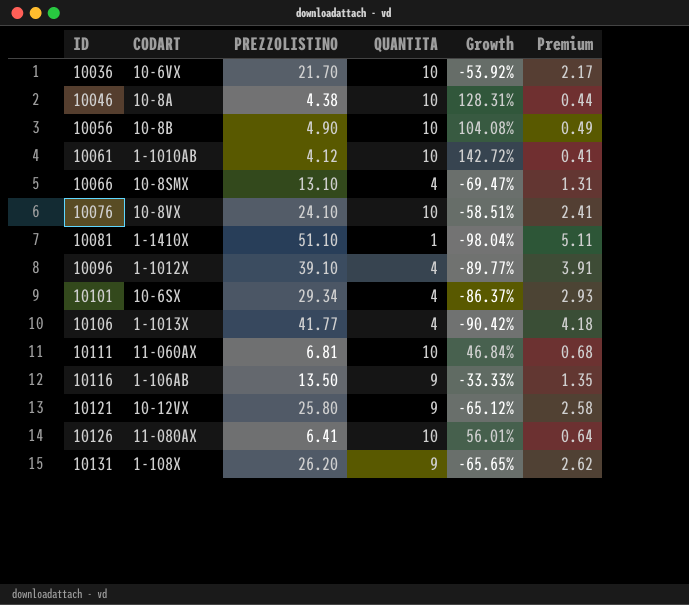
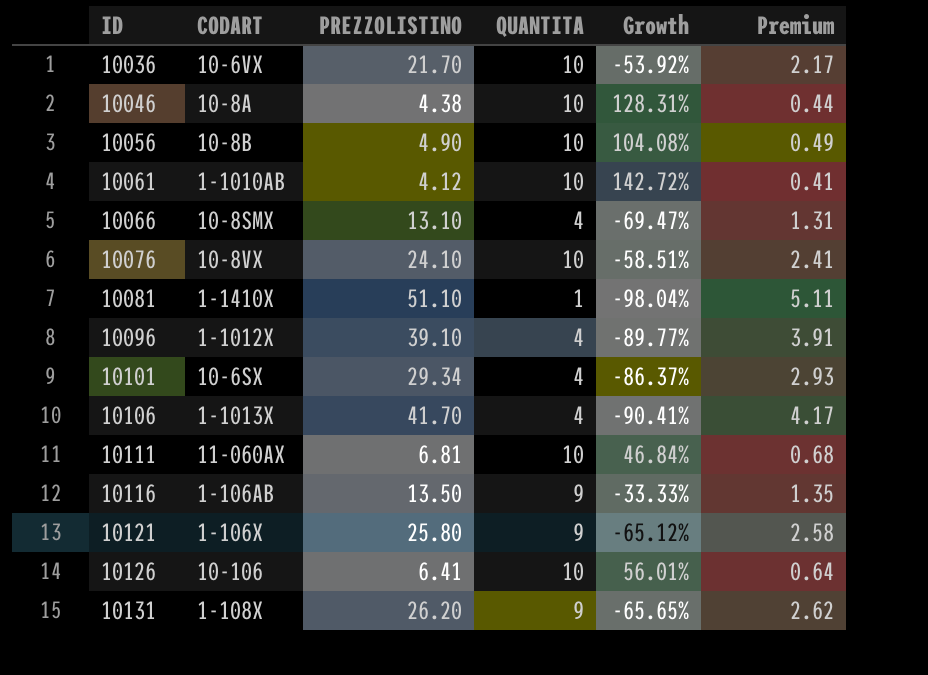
10106 | PREZZOLISTINO: 41.77 -> 41.70
10106 | Growth: -90.42% -> -90.41%
10106 | Premium: 4.18 -> 4.17
10121 | CODART: 10-12VX -> 1-106X
10126 | CODART: 11-080AX -> 10-106

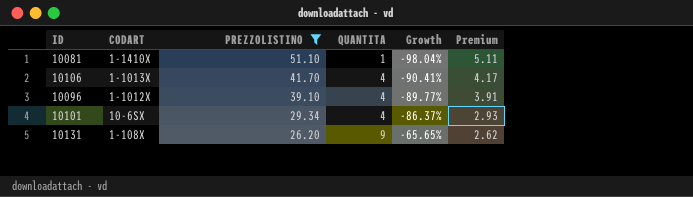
filter: none -> PREZZOLISTINO >= 26.20
row order: ID ascending -> PREZZOLISTINO descending

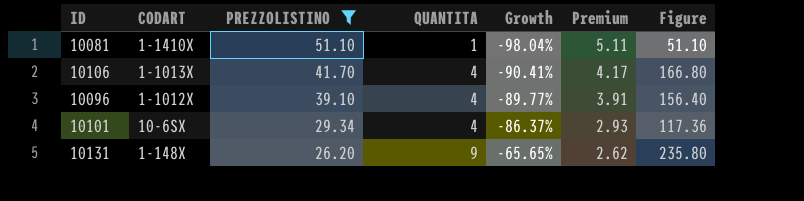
column Figure | formula: none -> [PREZZOLISTINO] * [QUANTITA]
10131 | CODART: 1-108X -> 1-148X

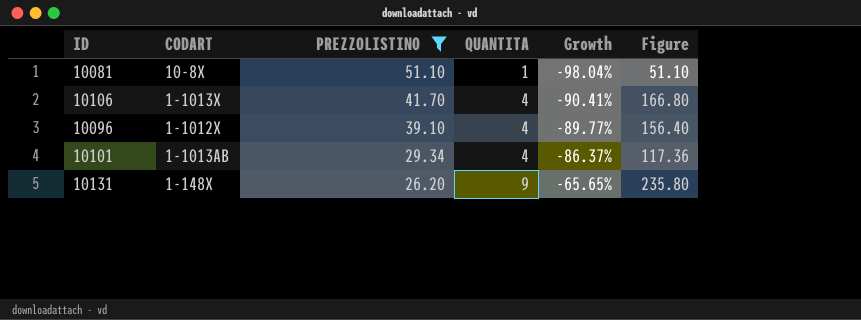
column Premium | formula: [PREZZOLISTINO] * 0.1 -> none
10081 | CODART: 1-1410X -> 10-8X
10101 | CODART: 10-6SX -> 1-1013AB

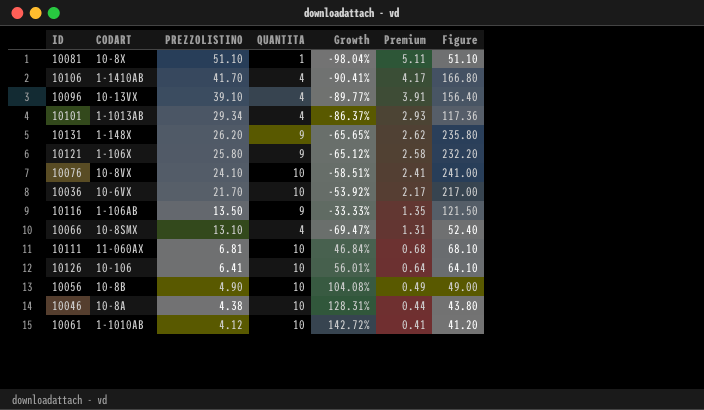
filter: PREZZOLISTINO >= 26.20 -> none
column Premium | formula: none -> [PREZZOLISTINO] * 0.1
10106 | CODART: 1-1013X -> 1-1410AB
10096 | CODART: 1-1012X -> 10-13VX

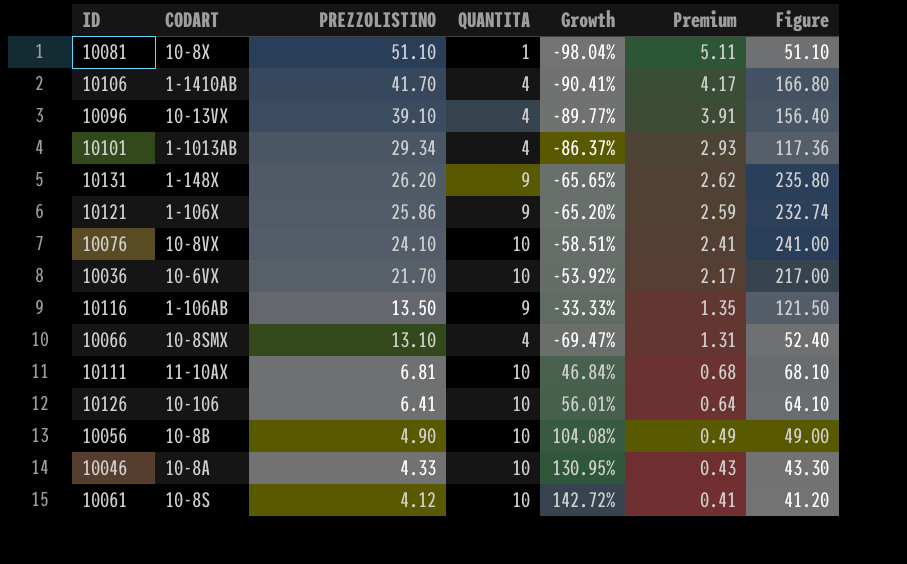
10121 | PREZZOLISTINO: 25.80 -> 25.86
10121 | Growth: -65.12% -> -65.20%
10121 | Premium: 2.58 -> 2.59
10121 | Figure: 232.20 -> 232.74
10111 | CODART: 11-060AX -> 11-10AX
10046 | PREZZOLISTINO: 4.38 -> 4.33
10046 | Growth: 128.31% -> 130.95%
10046 | Premium: 0.44 -> 0.43
10046 | Figure: 43.80 -> 43.30
10061 | CODART: 1-1010AB -> 10-8S

